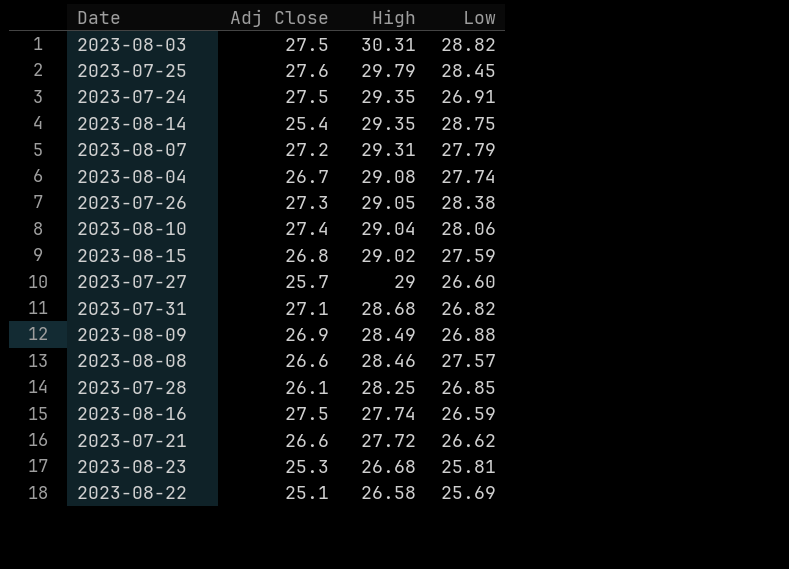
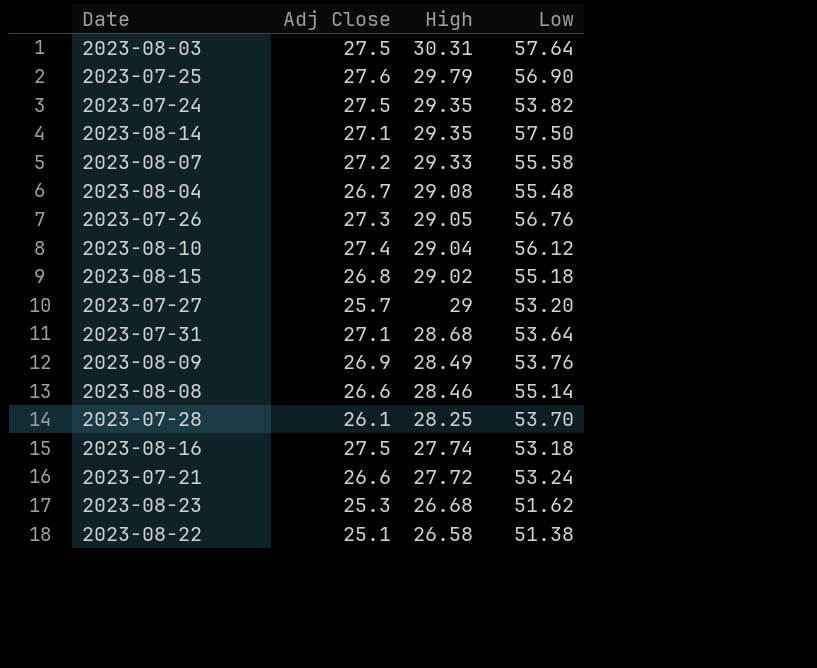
2023-08-03 | Low: 28.82 -> 57.64
2023-07-25 | Low: 28.45 -> 56.90
2023-07-24 | Low: 26.91 -> 53.82
2023-08-14 | Adj Close: 25.4 -> 27.1
2023-08-14 | Low: 28.75 -> 57.50
2023-08-07 | High: 29.31 -> 29.33
2023-08-07 | Low: 27.79 -> 55.58
2023-08-04 | Low: 27.74 -> 55.48
2023-07-26 | Low: 28.38 -> 56.76
2023-08-10 | Low: 28.06 -> 56.12
2023-08-15 | Low: 27.59 -> 55.18
2023-07-27 | Low: 26.60 -> 53.20
2023-07-31 | Low: 26.82 -> 53.64
2023-08-09 | Low: 26.88 -> 53.76
2023-08-08 | Low: 27.57 -> 55.14
2023-07-28 | Low: 26.85 -> 53.70
2023-08-16 | Low: 26.59 -> 53.18
2023-07-21 | Low: 26.62 -> 53.24
2023-08-23 | Low: 25.81 -> 51.62
2023-08-22 | Low: 25.69 -> 51.38

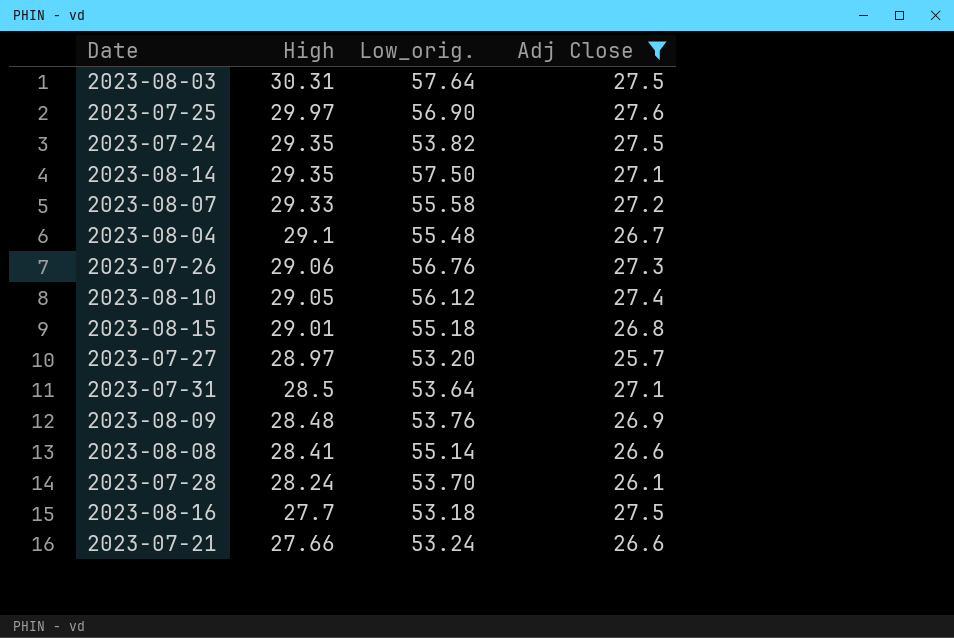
filter: none -> Adj Close >= 25.7
column name: Low -> Low_orig.
column Adj Close | position: 2 -> 4
2023-07-25 | High: 29.79 -> 29.97
2023-08-04 | High: 29.08 -> 29.1
2023-07-26 | High: 29.05 -> 29.06
2023-08-10 | High: 29.04 -> 29.05
2023-08-15 | High: 29.02 -> 29.01
2023-07-27 | High: 29 -> 28.97
2023-07-31 | High: 28.68 -> 28.5
2023-08-09 | High: 28.49 -> 28.48
2023-08-08 | High: 28.46 -> 28.41
2023-07-28 | High: 28.25 -> 28.24
2023-08-16 | High: 27.74 -> 27.7
2023-07-21 | High: 27.72 -> 27.66

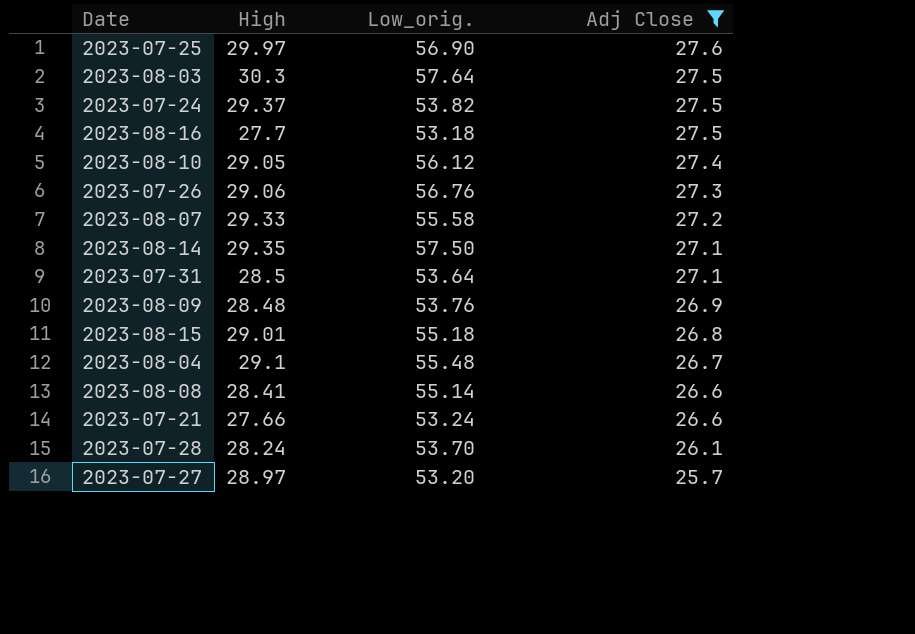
row order: High descending -> Adj Close descending
2023-08-03 | High: 30.31 -> 30.3
2023-07-24 | High: 29.35 -> 29.37

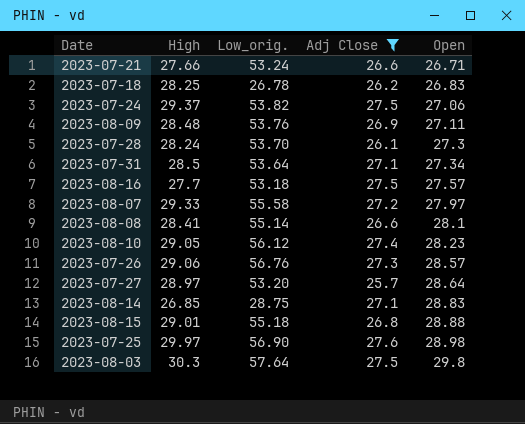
row order: Adj Close descending -> Open ascending
column Open | position: none -> 5
row 2023-08-04: 29.1 | 55.48 | 26.7 -> none
row 2023-07-18: none -> 28.25 | 26.78 | 26.2 | 26.83
2023-08-14 | High: 29.35 -> 26.85
2023-08-14 | Low_orig.: 57.50 -> 28.75

